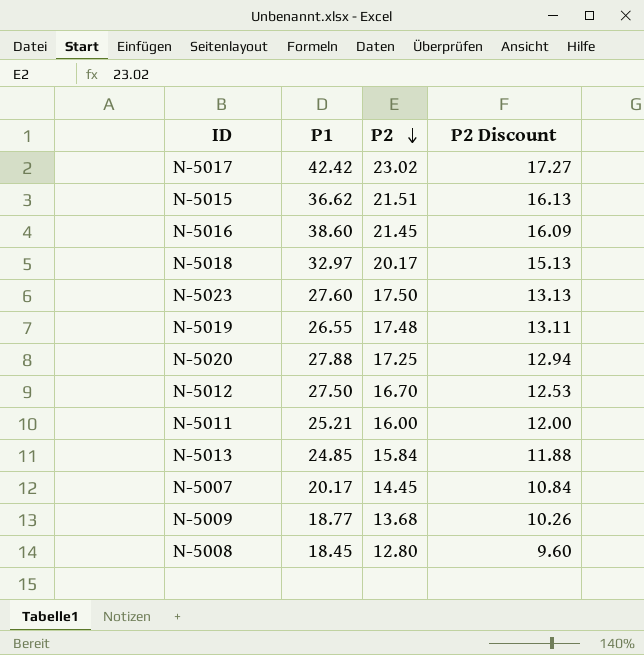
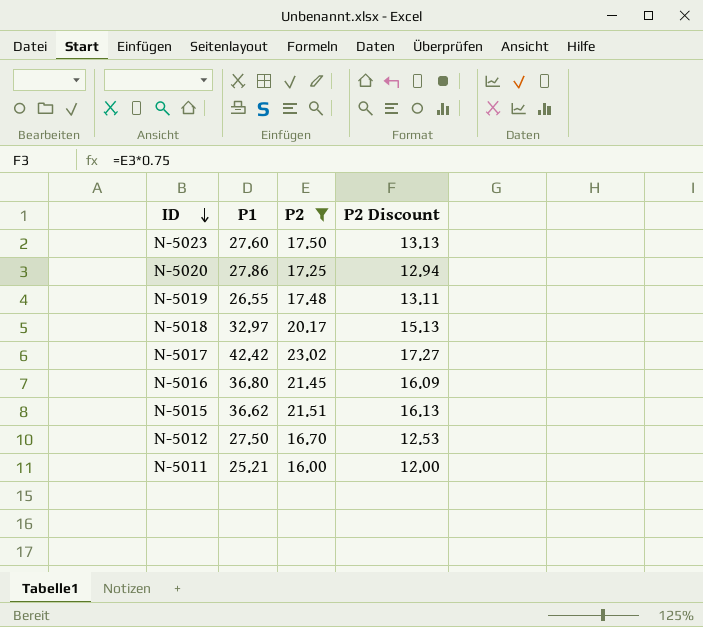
filter: none -> P2 >= 16.00
row order: P2 descending -> ID descending
N-5020 | P1: 27.88 -> 27.86
N-5016 | P1: 38.60 -> 36.80

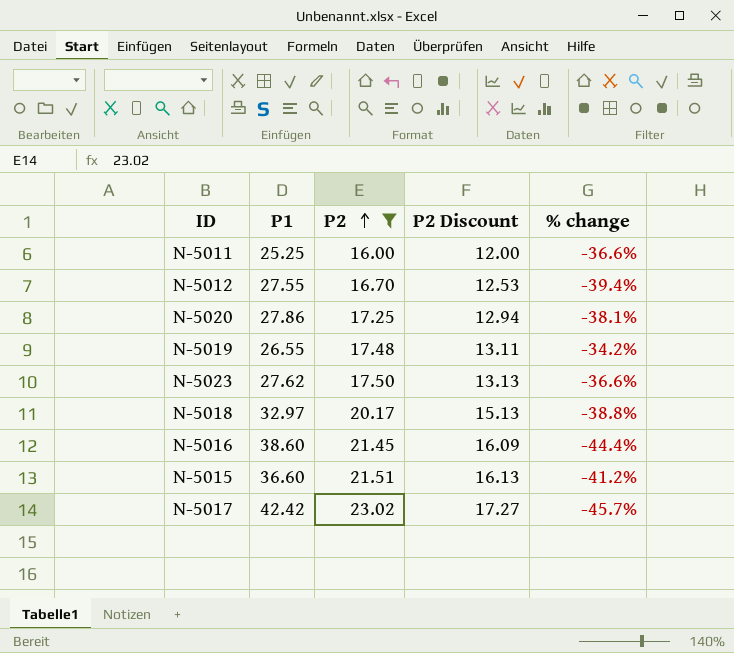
row order: ID descending -> P2 ascending
column % change | formula: none -> ([P2] - [P1]) / [P1]
N-5011 | P1: 25.21 -> 25.25
N-5012 | P1: 27.50 -> 27.55
N-5023 | P1: 27.60 -> 27.62
N-5016 | P1: 36.80 -> 38.60
N-5015 | P1: 36.62 -> 36.60

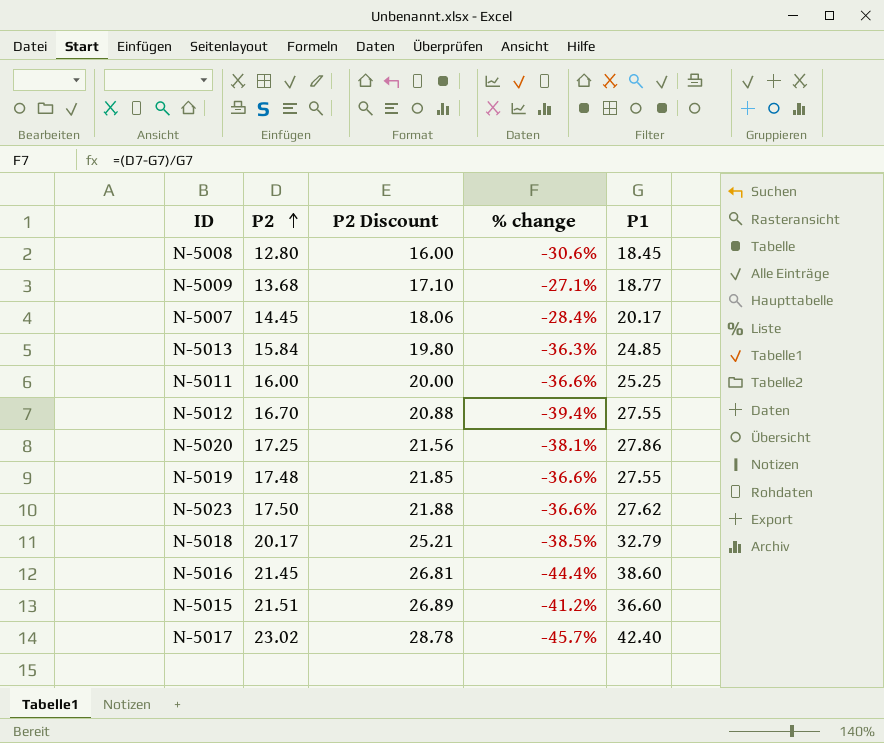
filter: P2 >= 16.00 -> none
column P2 Discount | formula: [P2] * 0.75 -> [P2] * 1.25
column P1 | position: 2 -> 5
N-5019 | % change: -34.2% -> -36.6%
N-5019 | P1: 26.55 -> 27.55
N-5018 | % change: -38.8% -> -38.5%
N-5018 | P1: 32.97 -> 32.79
N-5017 | P1: 42.42 -> 42.40

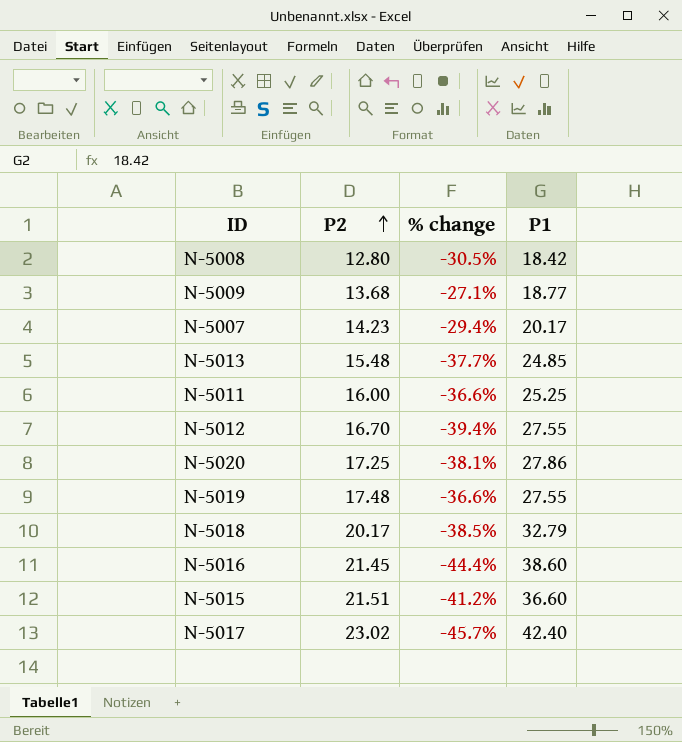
column P2 Discount | formula: [P2] * 1.25 -> none
row N-5023: 17.50 | 21.88 | -36.6% | 27.62 -> none
N-5008 | % change: -30.6% -> -30.5%
N-5008 | P1: 18.45 -> 18.42
N-5007 | P2: 14.45 -> 14.23
N-5007 | % change: -28.4% -> -29.4%
N-5013 | P2: 15.84 -> 15.48
N-5013 | % change: -36.3% -> -37.7%

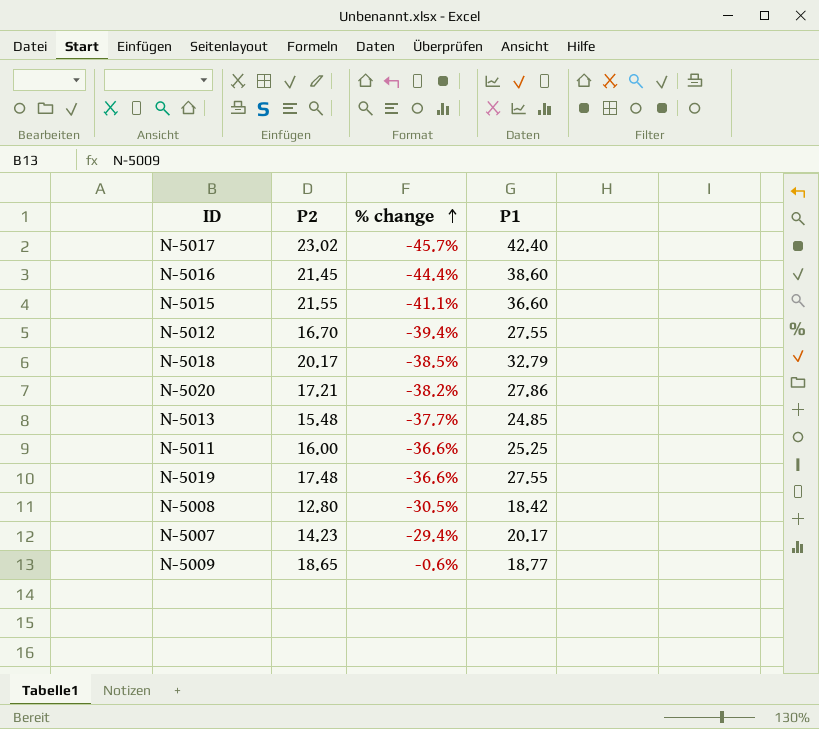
row order: P2 ascending -> % change ascending
N-5015 | P2: 21.51 -> 21.55
N-5015 | % change: -41.2% -> -41.1%
N-5020 | P2: 17.25 -> 17.21
N-5020 | % change: -38.1% -> -38.2%
N-5009 | P2: 13.68 -> 18.65
N-5009 | % change: -27.1% -> -0.6%

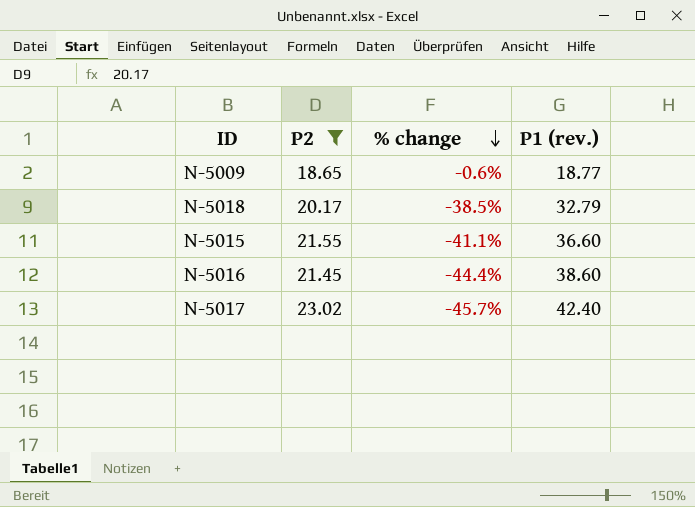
filter: none -> P2 >= 18.65
row order: % change ascending -> % change descending
column name: P1 -> P1 (rev.)

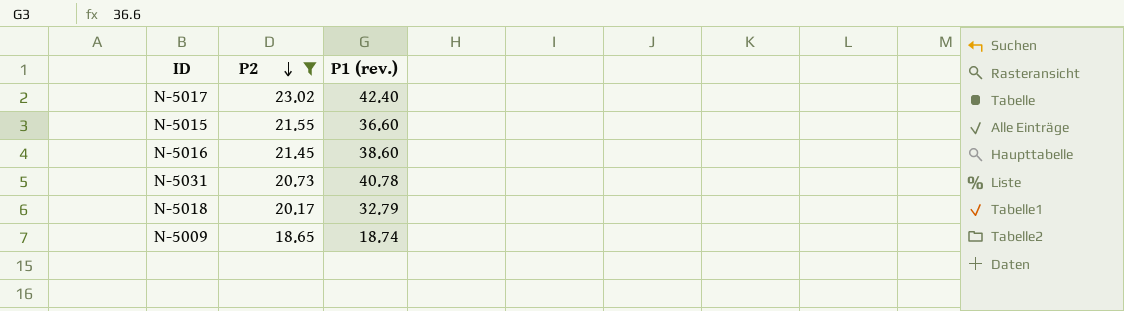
row order: % change descending -> P2 descending
column % change | formula: ([P2] - [P1 (rev.)]) / [P1 (rev.)] -> none
row N-5031: none -> 20.73 | 40.78
N-5009 | P1 (rev.): 18.77 -> 18.74

